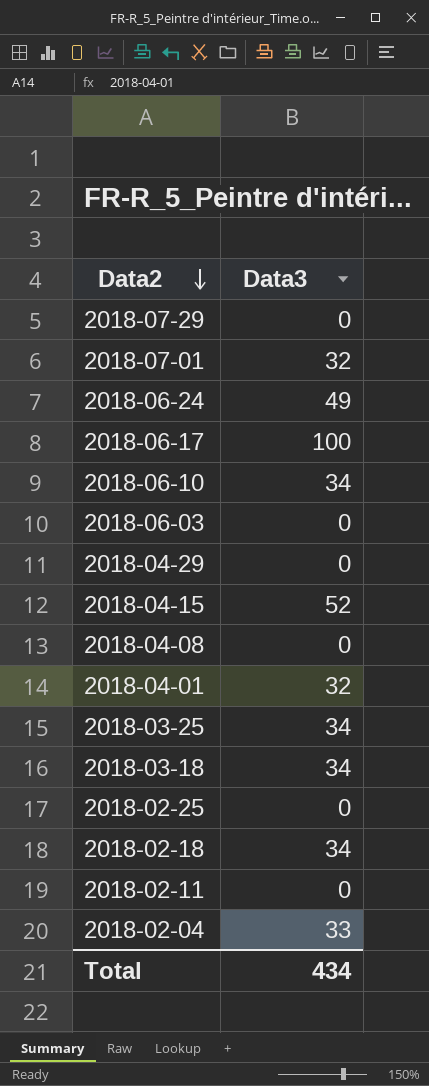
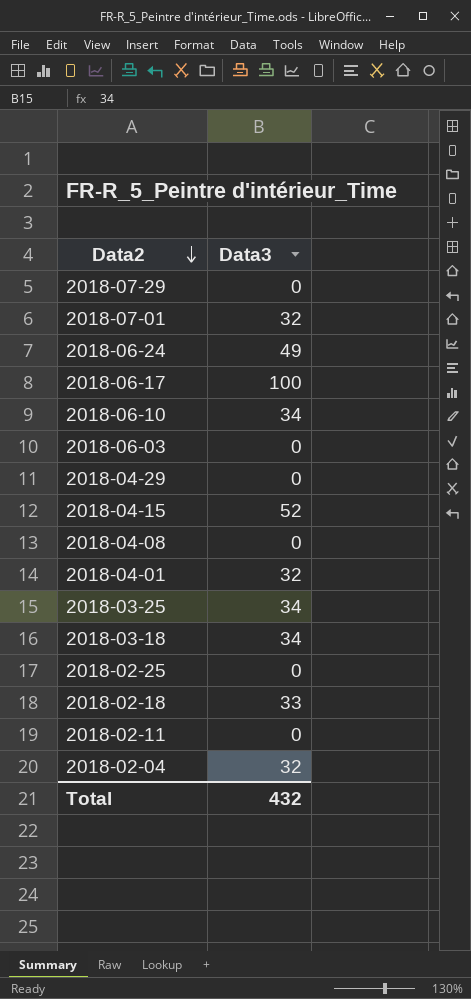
2018-02-18 | Data3: 34 -> 33
2018-02-04 | Data3: 33 -> 32
Total | Data3: 434 -> 432

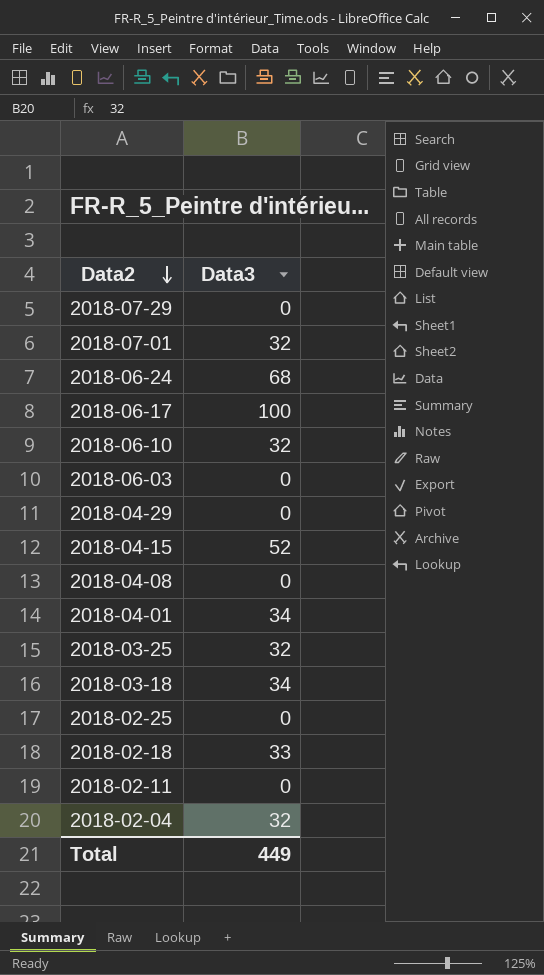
2018-06-24 | Data3: 49 -> 68
2018-06-10 | Data3: 34 -> 32
2018-04-01 | Data3: 32 -> 34
2018-03-25 | Data3: 34 -> 32
Total | Data3: 432 -> 449

